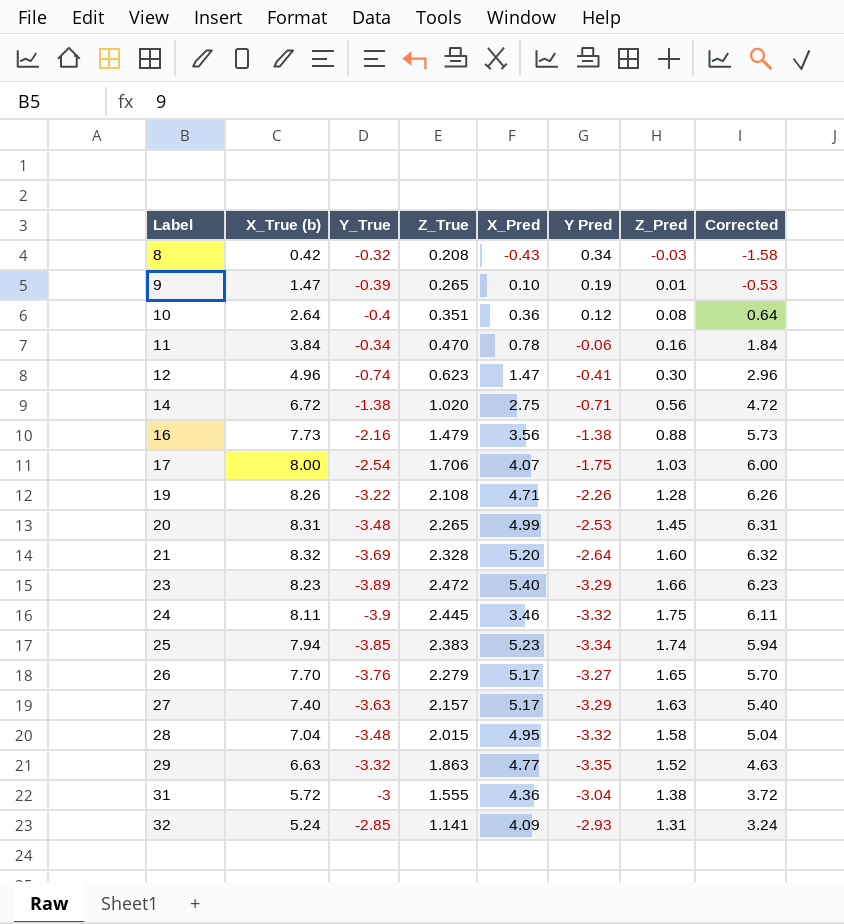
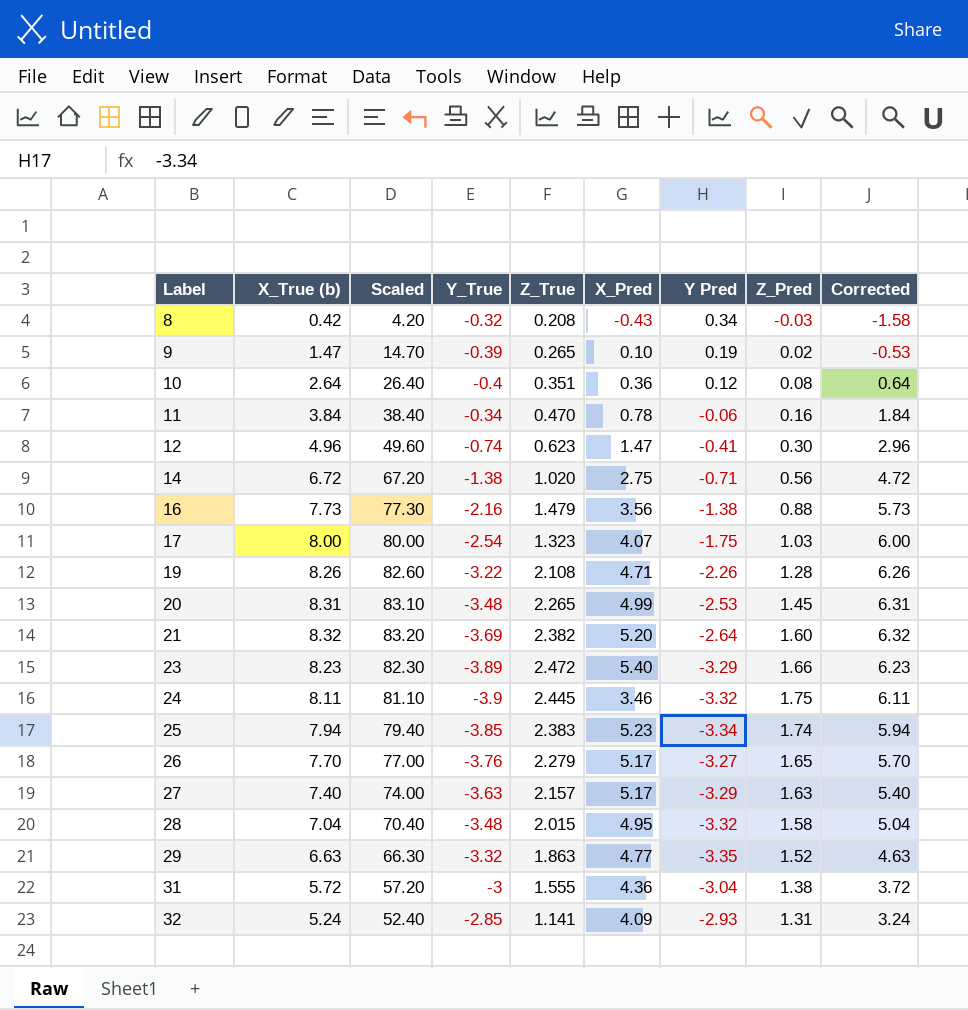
column Scaled | formula: none -> [X_True (b)] * 10
9 | Z_Pred: 0.01 -> 0.02
17 | Z_True: 1.706 -> 1.323
21 | Z_True: 2.328 -> 2.382

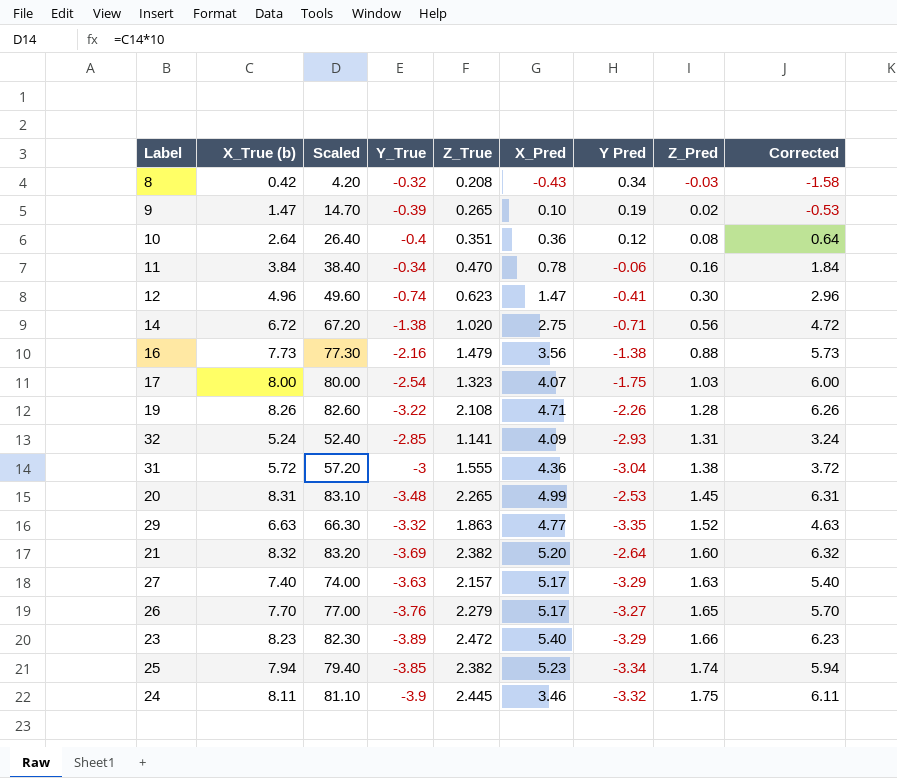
row order: Label ascending -> Z_Pred ascending
row 28: 7.04 | 70.40 | -3.48 | 2.015 | 4.95 | -3.32 | 1.58 | 5.04 -> none
25 | Z_True: 2.383 -> 2.382

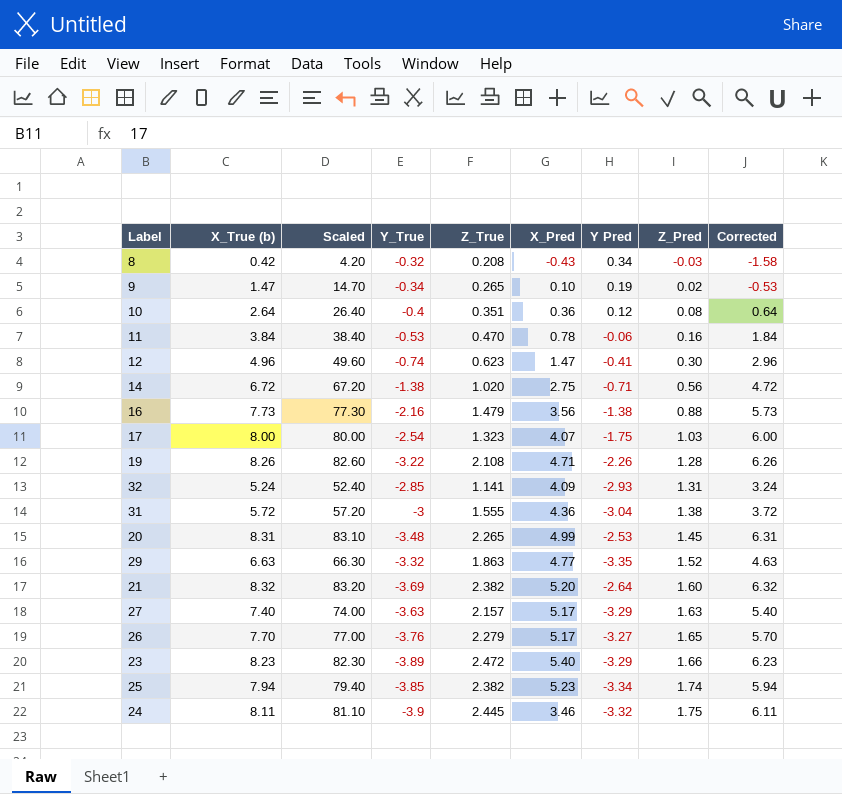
9 | Y_True: -0.39 -> -0.34
11 | Y_True: -0.34 -> -0.53

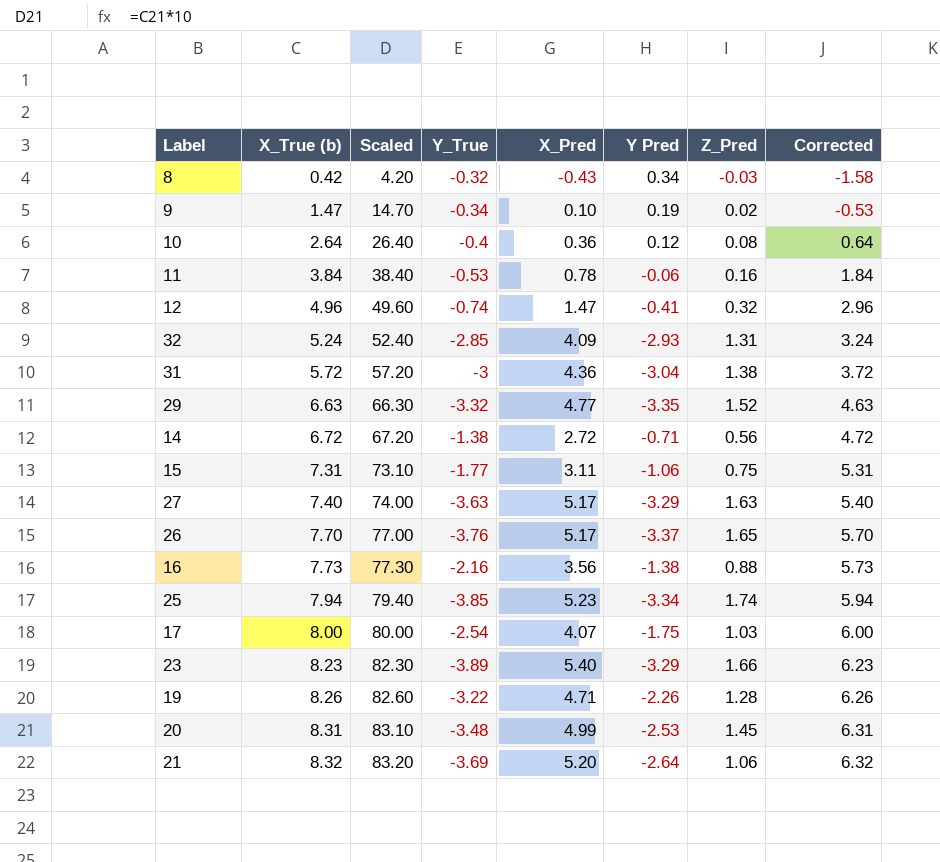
row order: Z_Pred ascending -> X_True (b) ascending
column Z_True | position: 5 -> none
row 24: 8.11 | 81.10 | -3.9 | 2.445 | 3.46 | -3.32 | 1.75 | 6.11 -> none
12 | Z_Pred: 0.30 -> 0.32
14 | X_Pred: 2.75 -> 2.72
row 15: none -> 7.31 | 73.10 | -1.77 | 3.11 | -1.06 | 0.75 | 5.31
26 | Y Pred: -3.27 -> -3.37
21 | Z_Pred: 1.60 -> 1.06

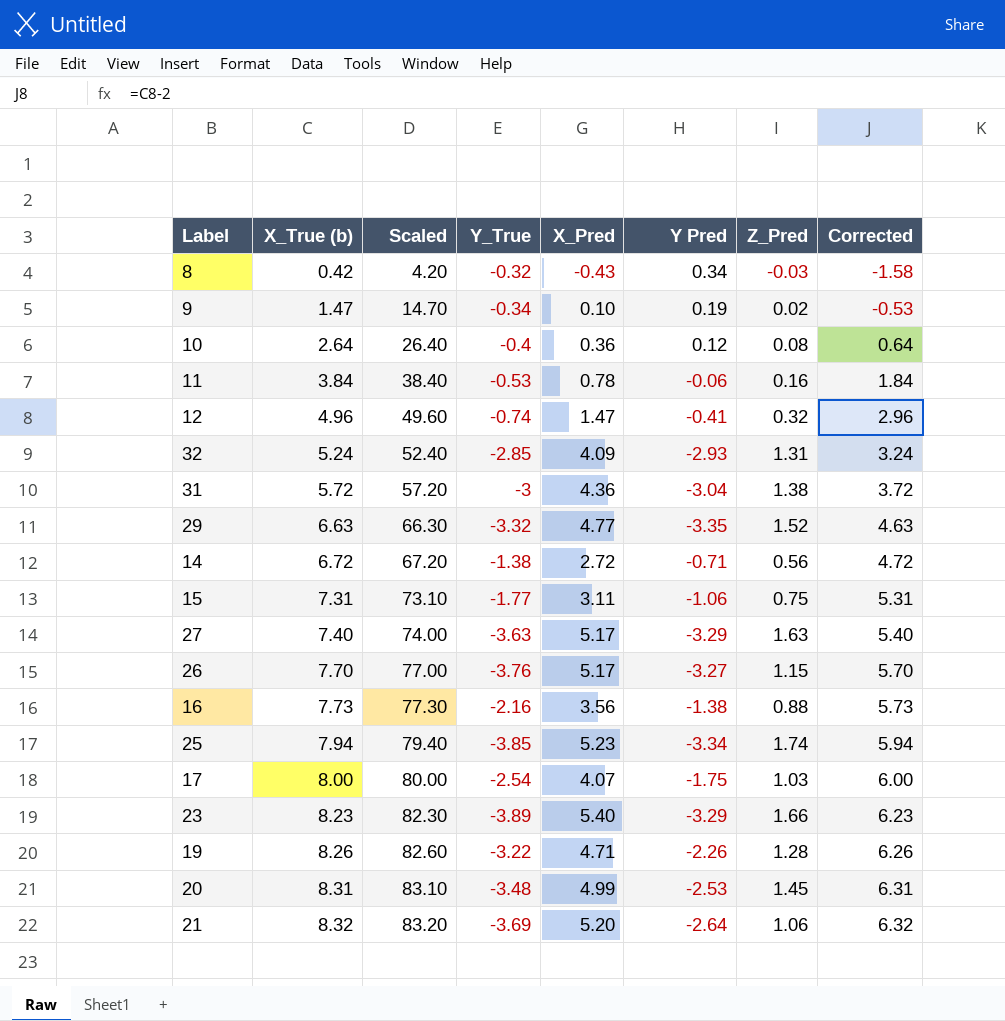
26 | Y Pred: -3.37 -> -3.27
26 | Z_Pred: 1.65 -> 1.15

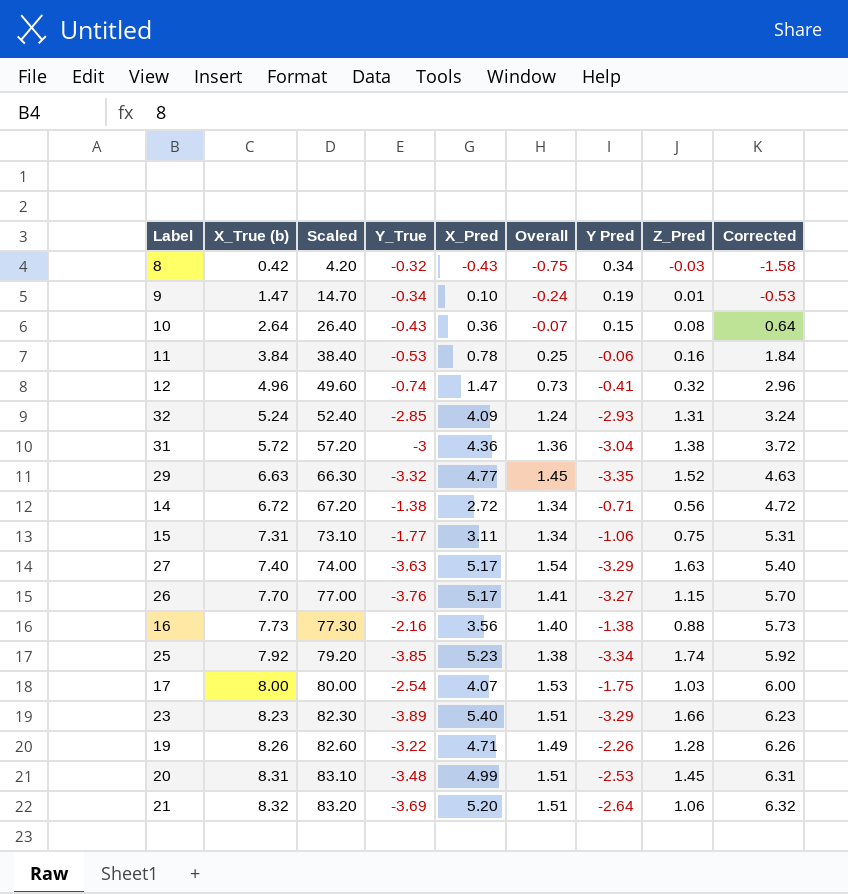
column Overall | formula: none -> [Y_True] + [X_Pred]
9 | Z_Pred: 0.02 -> 0.01
10 | Y_True: -0.4 -> -0.43
10 | Y Pred: 0.12 -> 0.15
25 | X_True (b): 7.94 -> 7.92
25 | Scaled: 79.40 -> 79.20
25 | Corrected: 5.94 -> 5.92

